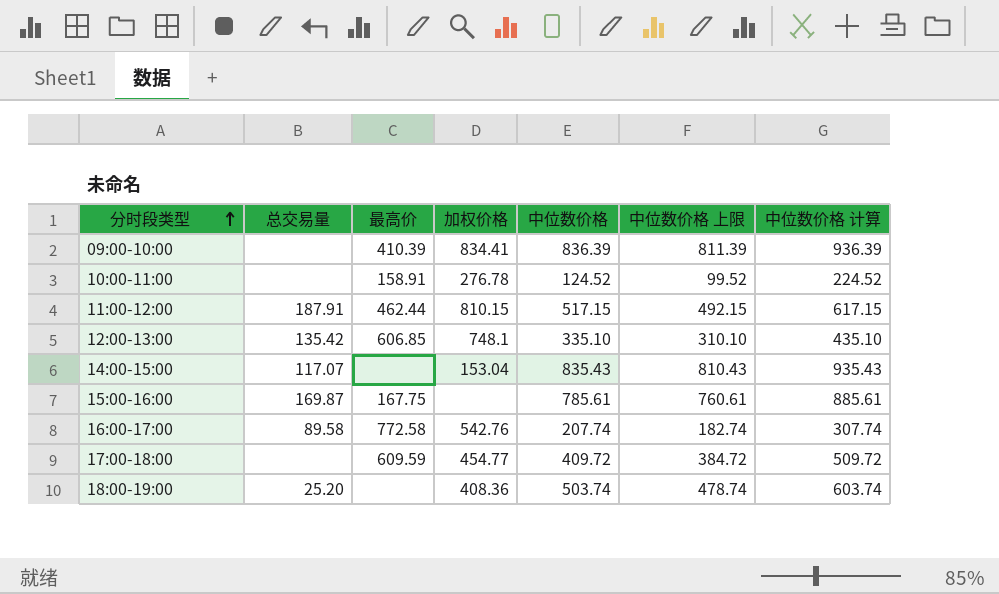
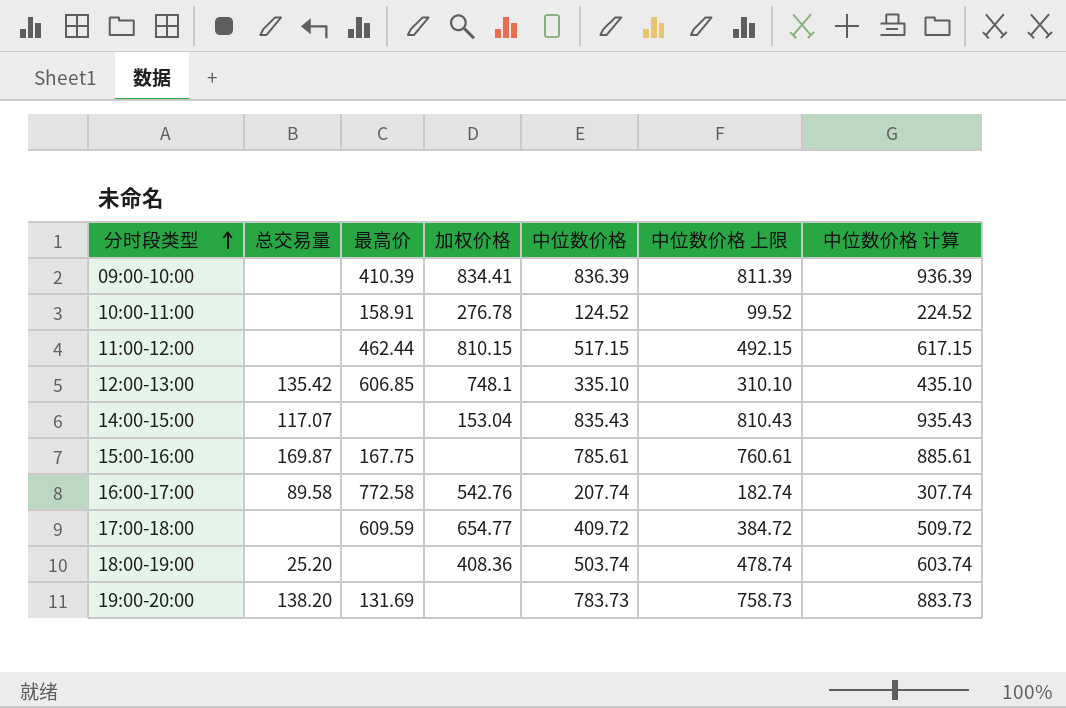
11:00-12:00 | 总交易量: 187.91 -> none
17:00-18:00 | 加权价格: 454.77 -> 654.77
row 19:00-20:00: none -> 138.20 | 131.69 | none | 783.73 | 758.73 | 883.73

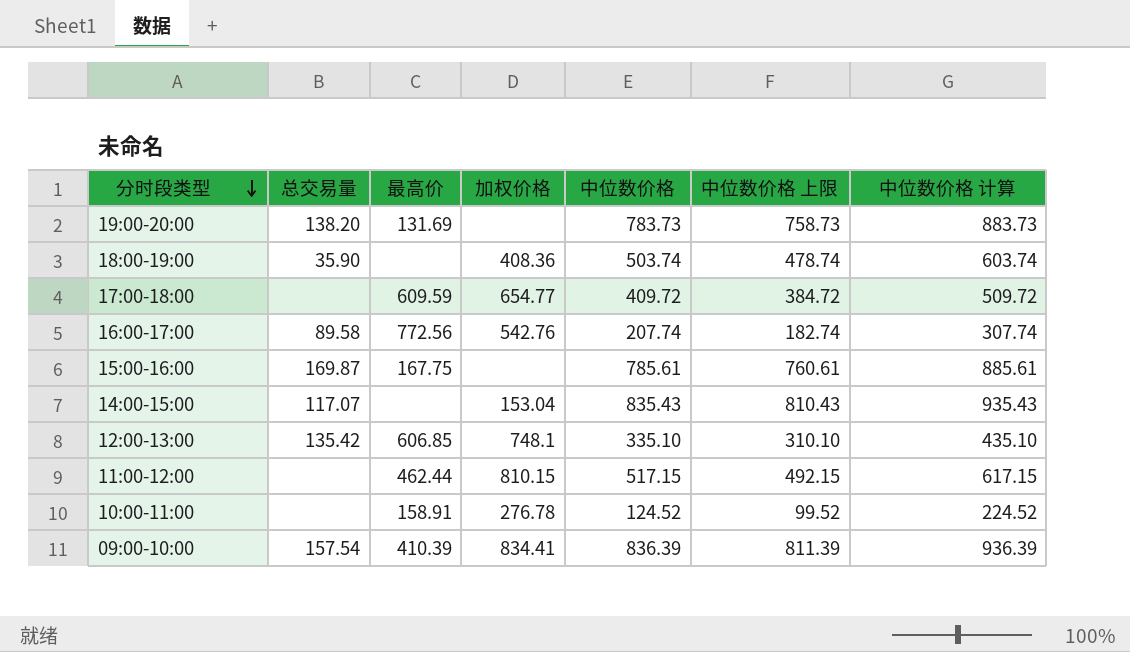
row order: 分时段类型 ascending -> 分时段类型 descending
18:00-19:00 | 总交易量: 25.20 -> 35.90
16:00-17:00 | 最高价: 772.58 -> 772.56
09:00-10:00 | 总交易量: none -> 157.54

